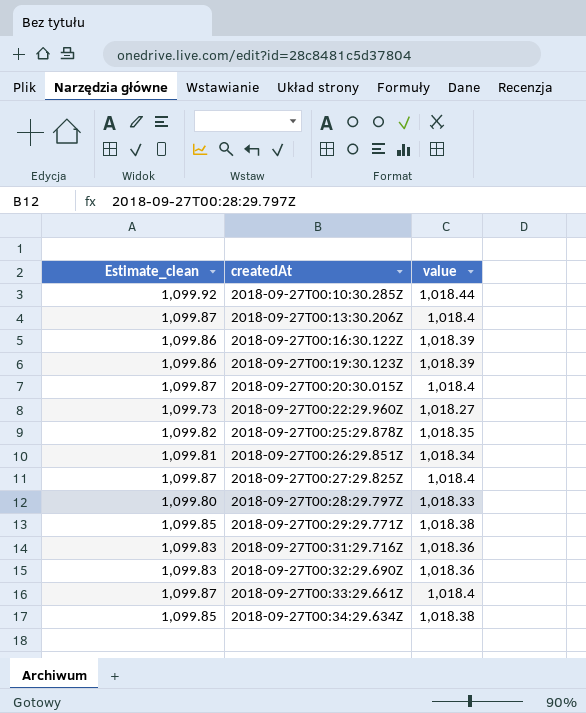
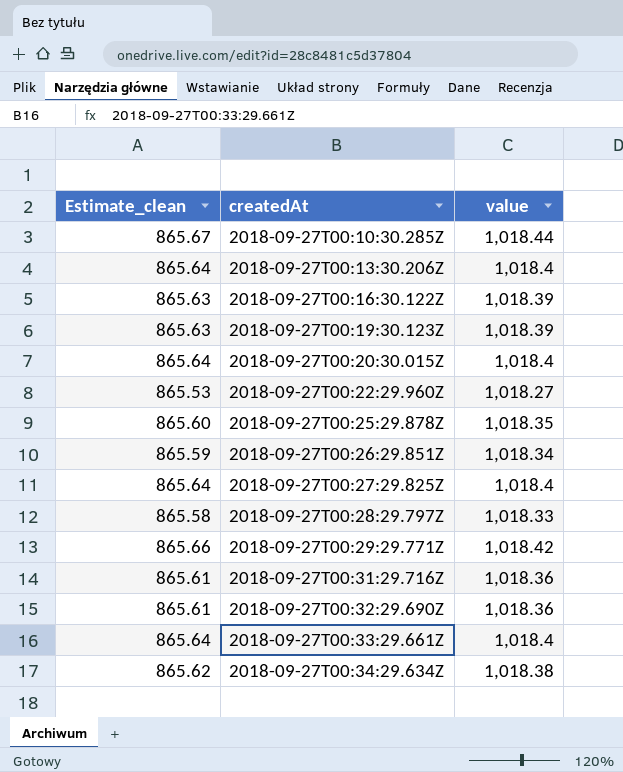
column Estimate_clean | formula: [value] * 1.08 -> [value] * 0.85
2018-09-27T00:29:29.771Z | value: 1,018.38 -> 1,018.42

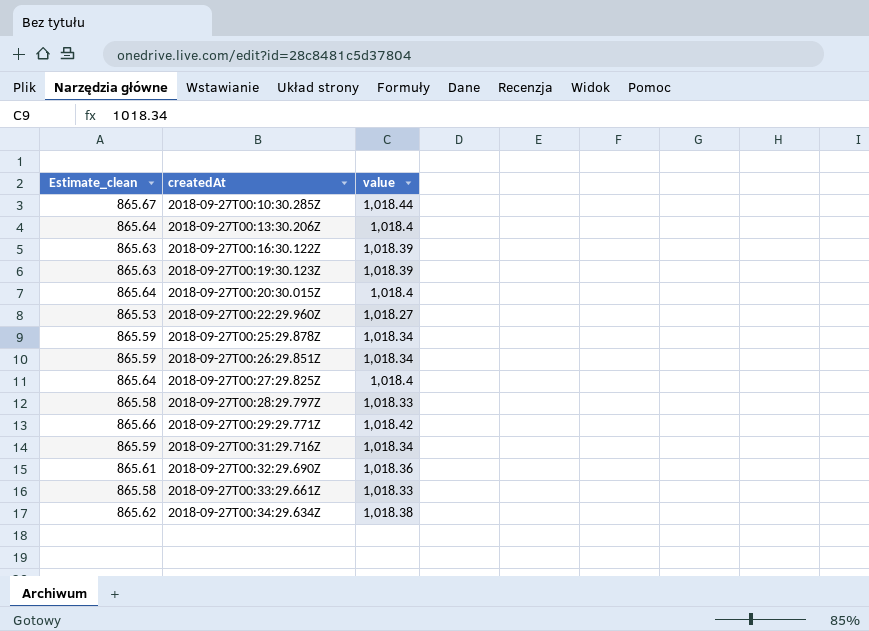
2018-09-27T00:25:29.878Z | Estimate_clean: 865.60 -> 865.59
2018-09-27T00:25:29.878Z | value: 1,018.35 -> 1,018.34
2018-09-27T00:31:29.716Z | Estimate_clean: 865.61 -> 865.59
2018-09-27T00:31:29.716Z | value: 1,018.36 -> 1,018.34
2018-09-27T00:33:29.661Z | Estimate_clean: 865.64 -> 865.58
2018-09-27T00:33:29.661Z | value: 1,018.4 -> 1,018.33

